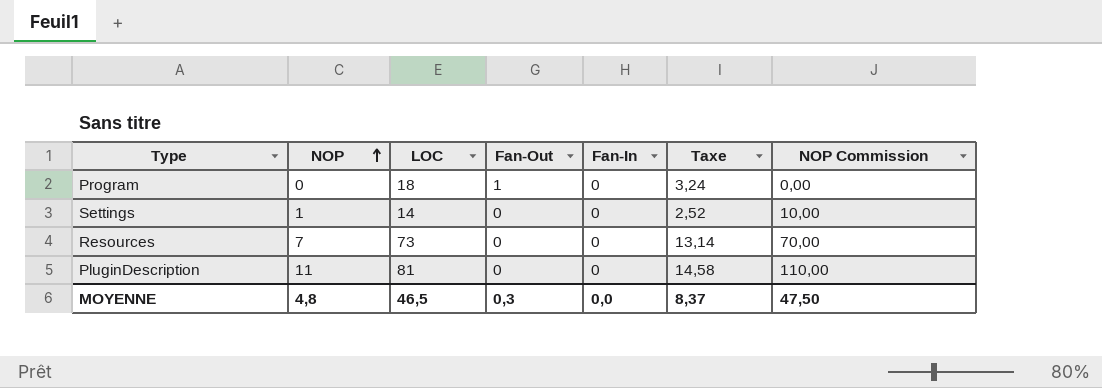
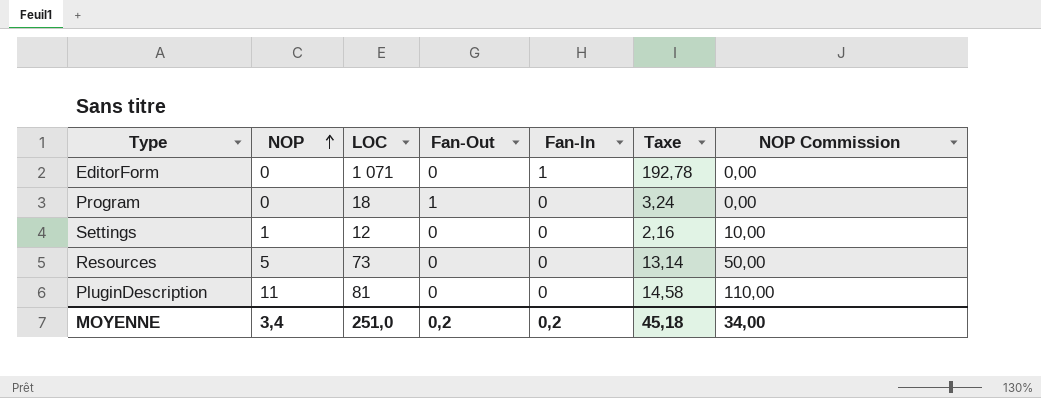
row EditorForm: none -> 0 | 1 071 | 0 | 1 | 192,78 | 0,00
Settings | LOC: 14 -> 12
Settings | Taxe: 2,52 -> 2,16
Resources | NOP: 7 -> 5
Resources | NOP Commission: 70,00 -> 50,00
MOYENNE | NOP: 4,8 -> 3,4
MOYENNE | LOC: 46,5 -> 251,0
MOYENNE | Fan-Out: 0,3 -> 0,2
MOYENNE | Fan-In: 0,0 -> 0,2
MOYENNE | Taxe: 8,37 -> 45,18
MOYENNE | NOP Commission: 47,50 -> 34,00

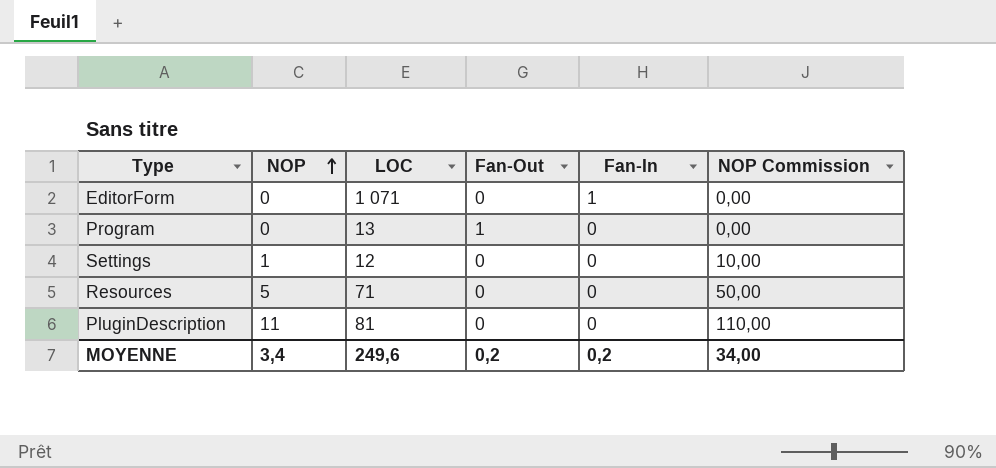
column Taxe | formula: [LOC] * 0,18 -> none
Program | LOC: 18 -> 13
Resources | LOC: 73 -> 71
MOYENNE | LOC: 251,0 -> 249,6

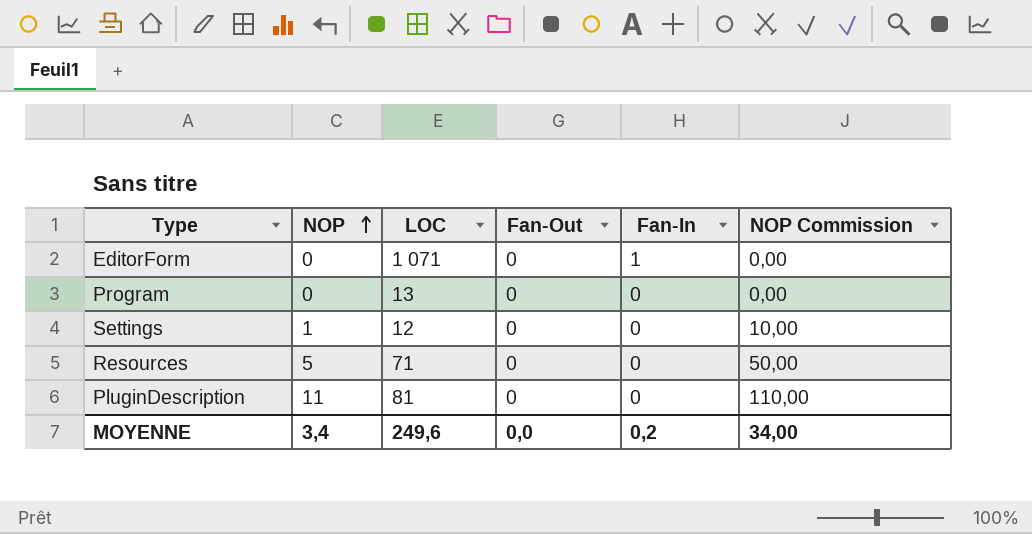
Program | Fan-Out: 1 -> 0
MOYENNE | Fan-Out: 0,2 -> 0,0

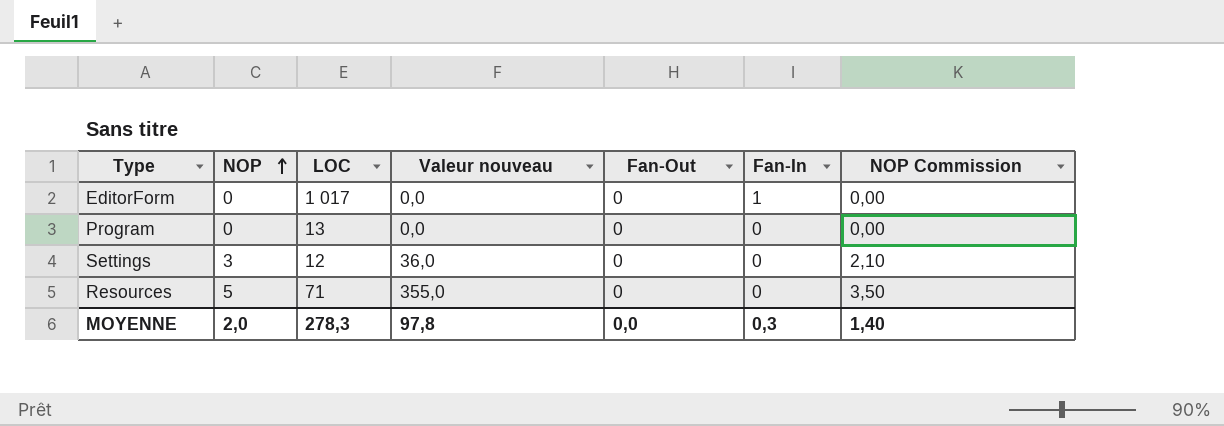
column Valeur nouveau | formula: none -> [NOP] * [LOC]
column NOP Commission | formula: [NOP] * 10 -> [NOP] * 0,7
row PluginDescription: 11 | 81 | 0 | 0 | 110,00 -> none
EditorForm | LOC: 1 071 -> 1 017
Settings | NOP: 1 -> 3
MOYENNE | NOP: 3,4 -> 2,0
MOYENNE | LOC: 249,6 -> 278,3
MOYENNE | Fan-In: 0,2 -> 0,3
MOYENNE | NOP Commission: 34,00 -> 1,40

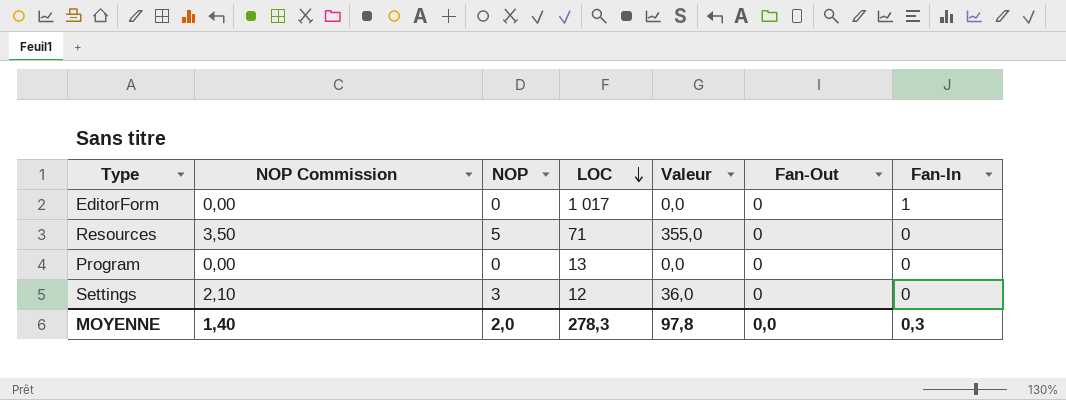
row order: NOP ascending -> LOC descending
column NOP Commission | position: 7 -> 2
column name: Valeur nouveau -> Valeur

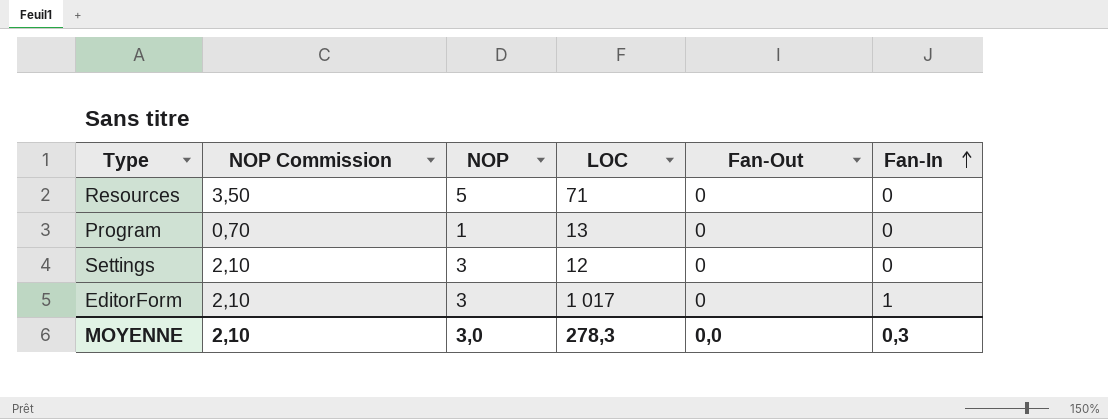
row order: LOC descending -> Fan-In ascending
column Valeur | formula: [NOP] * [LOC] -> none
Program | NOP Commission: 0,00 -> 0,70
Program | NOP: 0 -> 1
EditorForm | NOP Commission: 0,00 -> 2,10
EditorForm | NOP: 0 -> 3
MOYENNE | NOP Commission: 1,40 -> 2,10
MOYENNE | NOP: 2,0 -> 3,0

